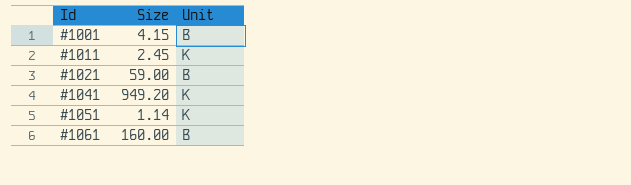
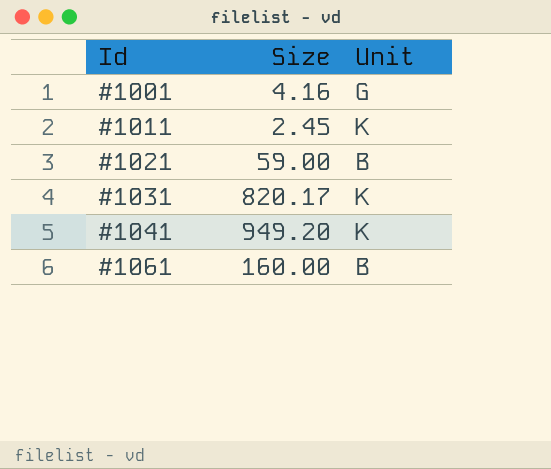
row #1051: 1.14 | K -> none
#1001 | Size: 4.15 -> 4.16
#1001 | Unit: B -> G
row #1031: none -> 820.17 | K

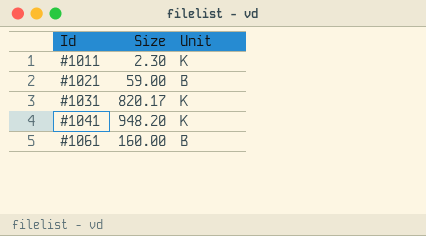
row #1001: 4.16 | G -> none
#1011 | Size: 2.45 -> 2.30
#1041 | Size: 949.20 -> 948.20

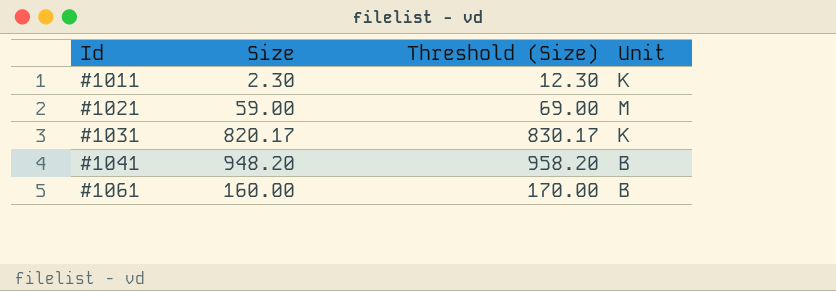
column Threshold (Size) | formula: none -> [Size] + 10
#1021 | Unit: B -> M
#1041 | Unit: K -> B

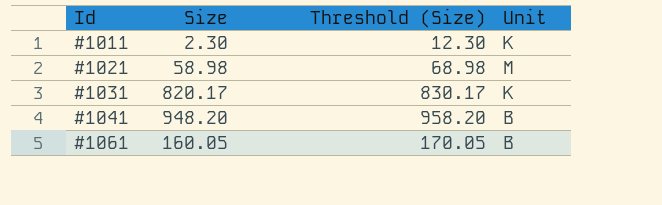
#1021 | Size: 59.00 -> 58.98
#1021 | Threshold (Size): 69.00 -> 68.98
#1061 | Size: 160.00 -> 160.05
#1061 | Threshold (Size): 170.00 -> 170.05

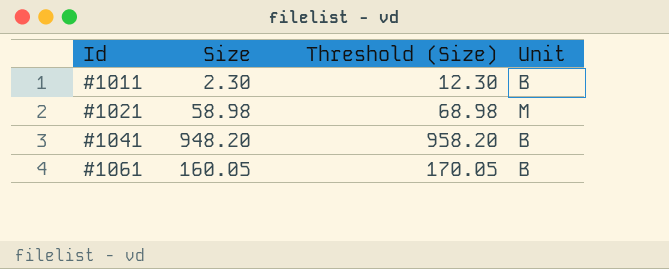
row #1031: 820.17 | 830.17 | K -> none
#1011 | Unit: K -> B

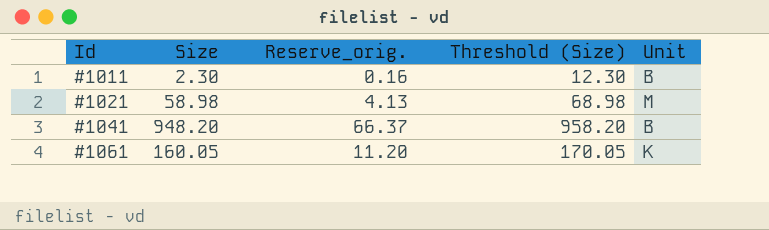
column Reserve_orig. | formula: none -> [Size] * 0.07
#1061 | Unit: B -> K

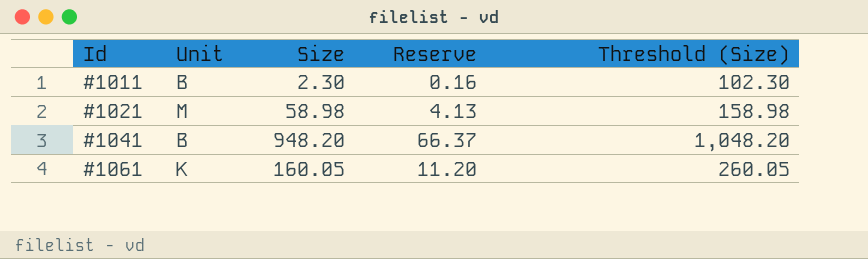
column Unit | position: 5 -> 2
column name: Reserve_orig. -> Reserve
column Threshold (Size) | formula: [Size] + 10 -> [Size] + 100

